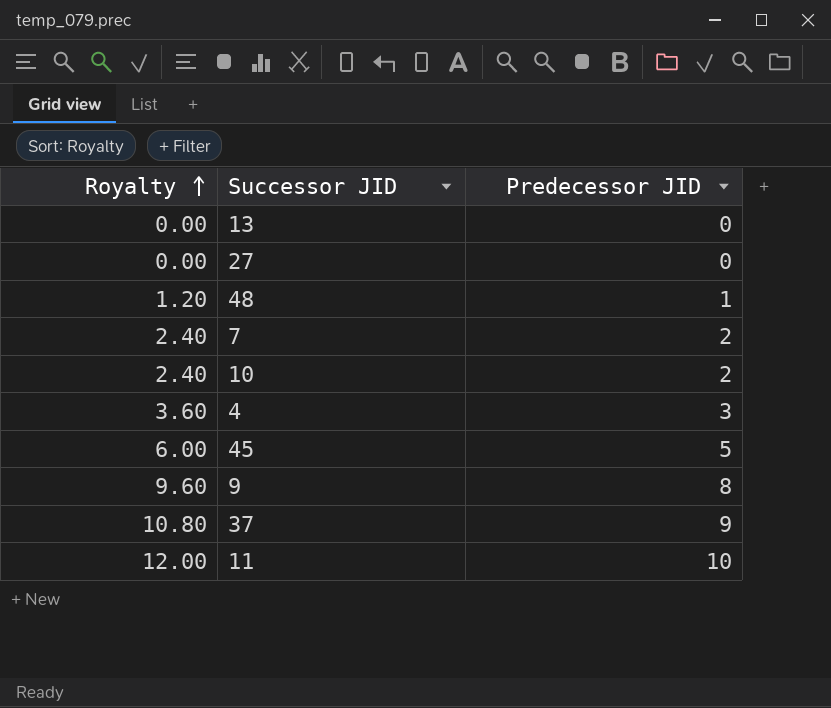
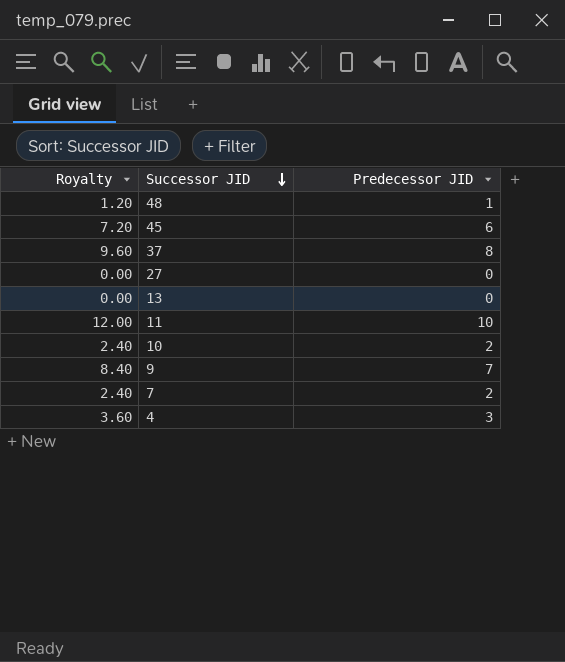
row order: Royalty ascending -> Successor JID descending
45 | Royalty: 6.00 -> 7.20
45 | Predecessor JID: 5 -> 6
37 | Royalty: 10.80 -> 9.60
37 | Predecessor JID: 9 -> 8
9 | Royalty: 9.60 -> 8.40
9 | Predecessor JID: 8 -> 7

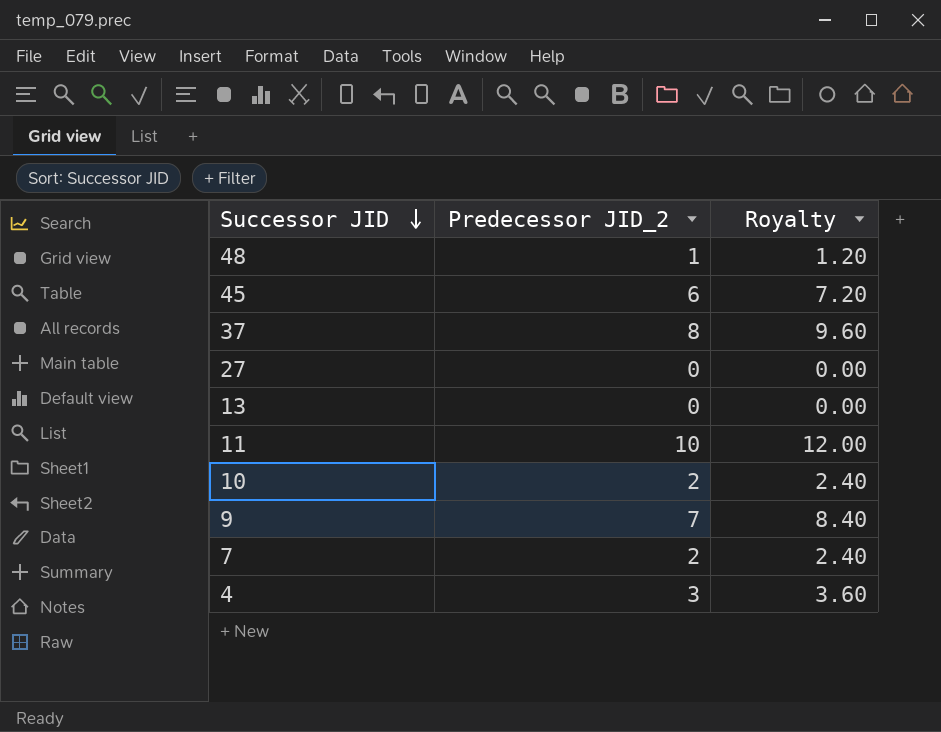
column name: Predecessor JID -> Predecessor JID_2
column Royalty | position: 1 -> 3

